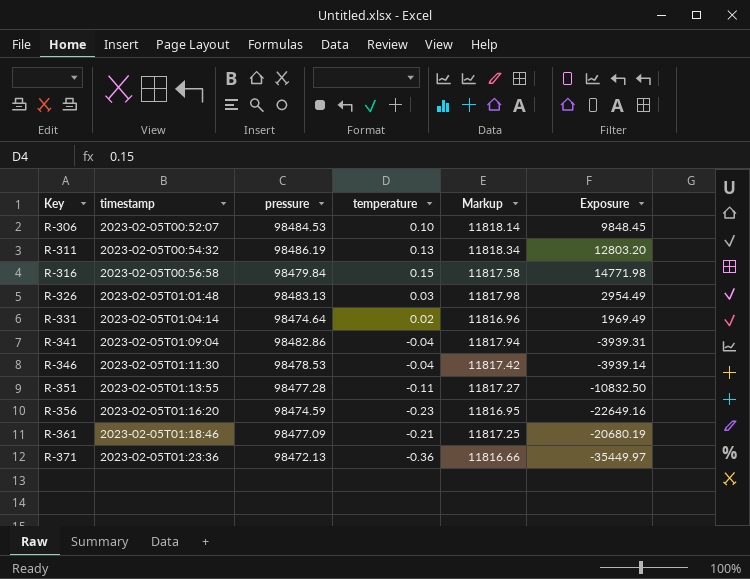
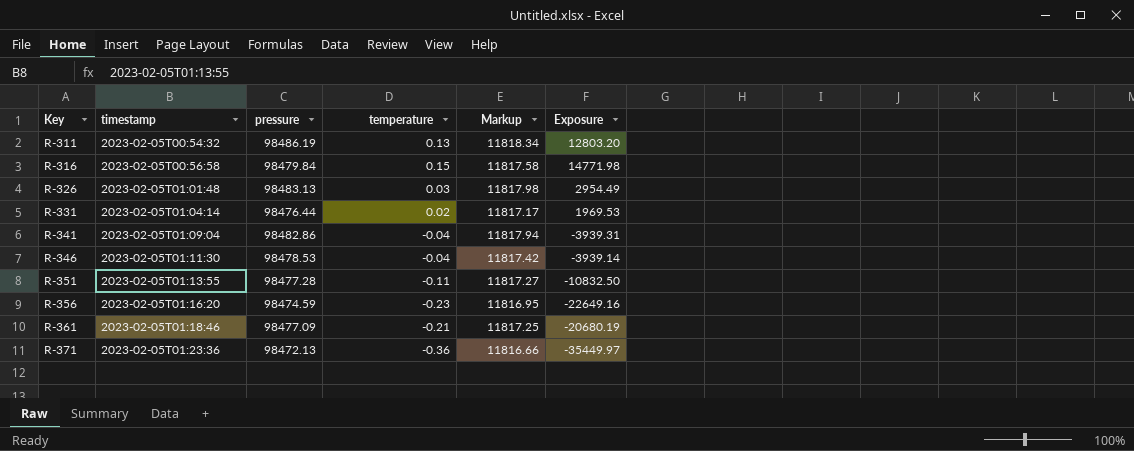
row R-306: 2023-02-05T00:52:07 | 98484.53 | 0.10 | 11818.14 | 9848.45 -> none
R-331 | pressure: 98474.64 -> 98476.44
R-331 | Markup: 11816.96 -> 11817.17
R-331 | Exposure: 1969.49 -> 1969.53

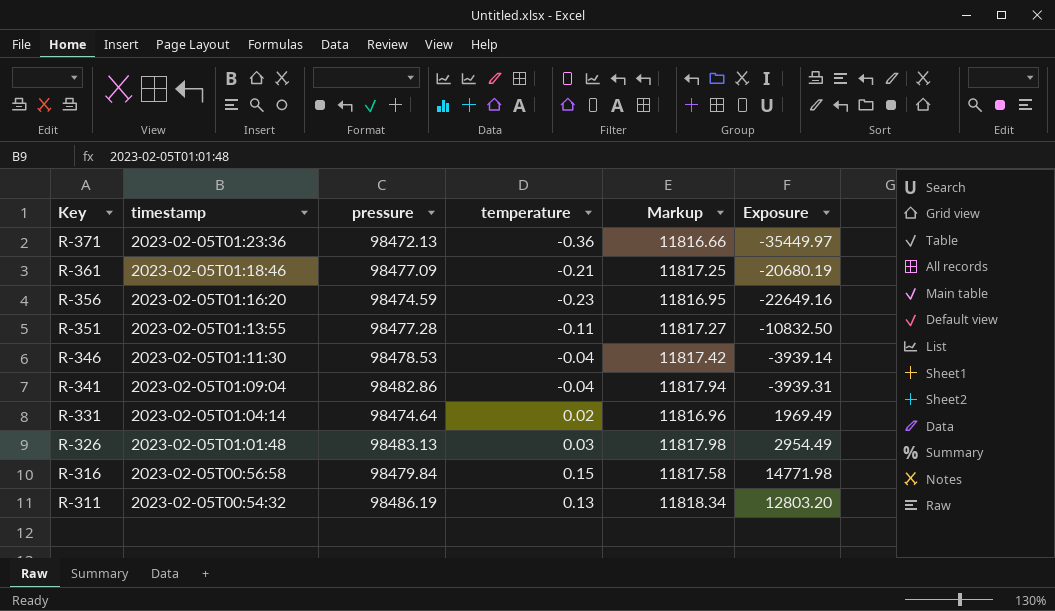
row order: Key ascending -> Key descending
R-331 | pressure: 98476.44 -> 98474.64
R-331 | Markup: 11817.17 -> 11816.96
R-331 | Exposure: 1969.53 -> 1969.49

